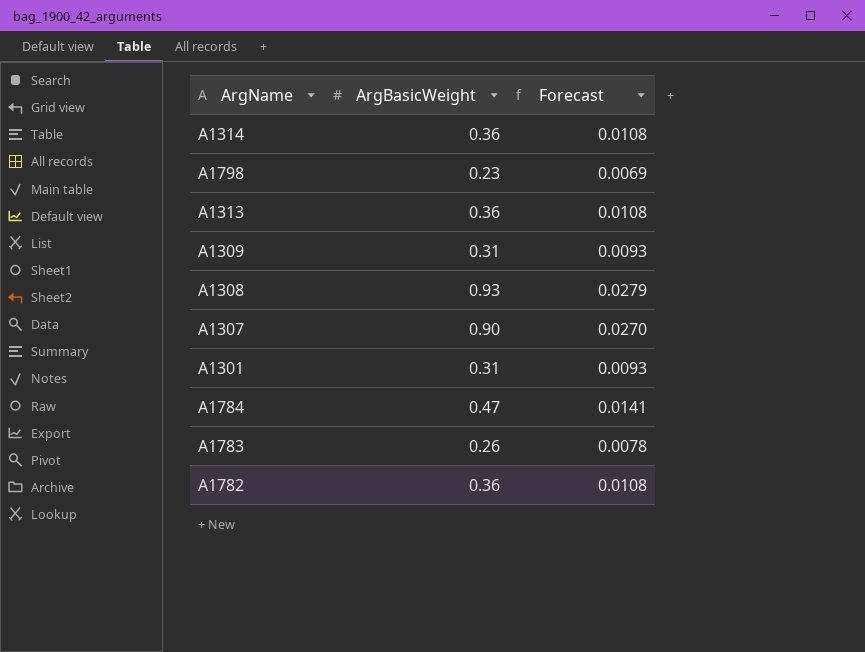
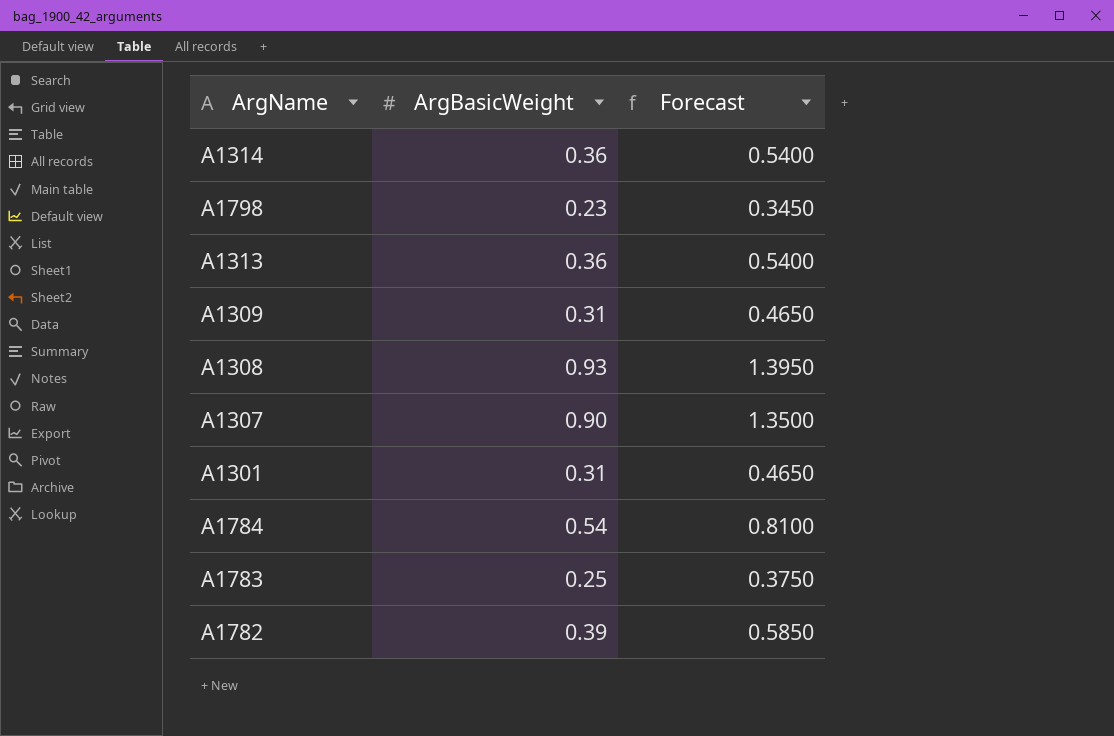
column Forecast | formula: [ArgBasicWeight] * 0.03 -> [ArgBasicWeight] * 1.5
A1784 | ArgBasicWeight: 0.47 -> 0.54
A1783 | ArgBasicWeight: 0.26 -> 0.25
A1782 | ArgBasicWeight: 0.36 -> 0.39

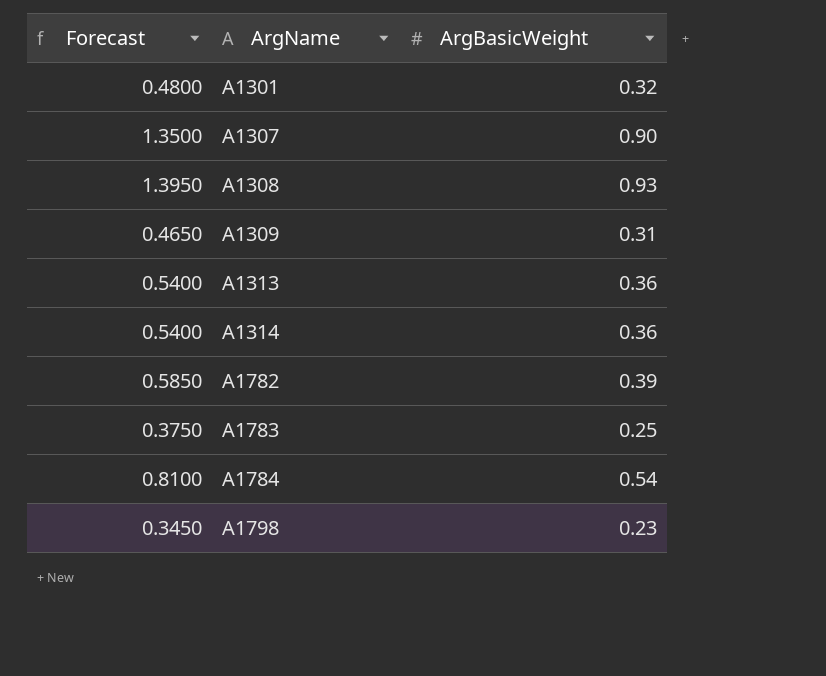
row order: none -> ArgName ascending
column Forecast | position: 3 -> 1
A1301 | Forecast: 0.4650 -> 0.4800
A1301 | ArgBasicWeight: 0.31 -> 0.32

